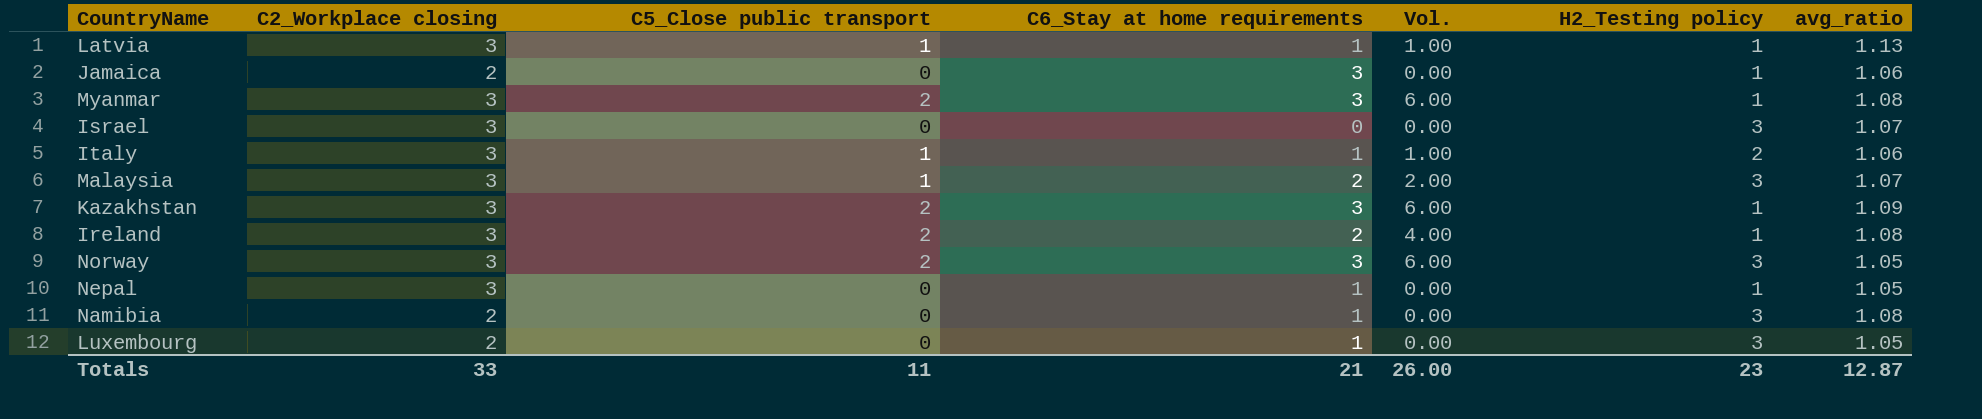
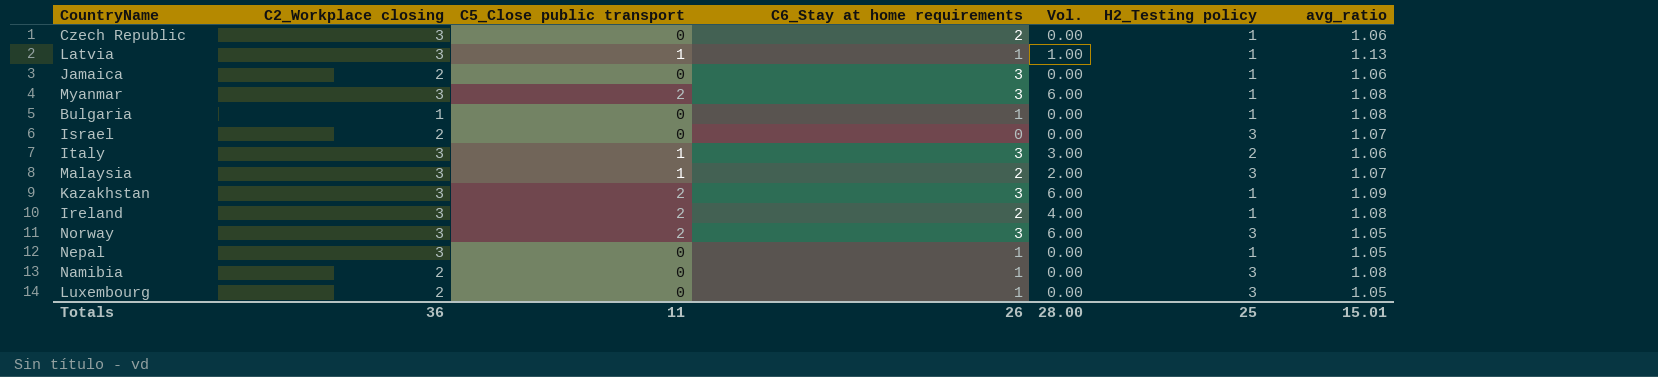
row Czech Republic: none -> 3 | 0 | 2 | 0.00 | 1 | 1.06
row Bulgaria: none -> 1 | 0 | 1 | 0.00 | 1 | 1.08
Israel | C2_Workplace closing: 3 -> 2
Italy | C6_Stay at home requirements: 1 -> 3
Italy | Vol.: 1.00 -> 3.00
Totals | C2_Workplace closing: 33 -> 36
Totals | C6_Stay at home requirements: 21 -> 26
Totals | Vol.: 26.00 -> 28.00
Totals | H2_Testing policy: 23 -> 25
Totals | avg_ratio: 12.87 -> 15.01

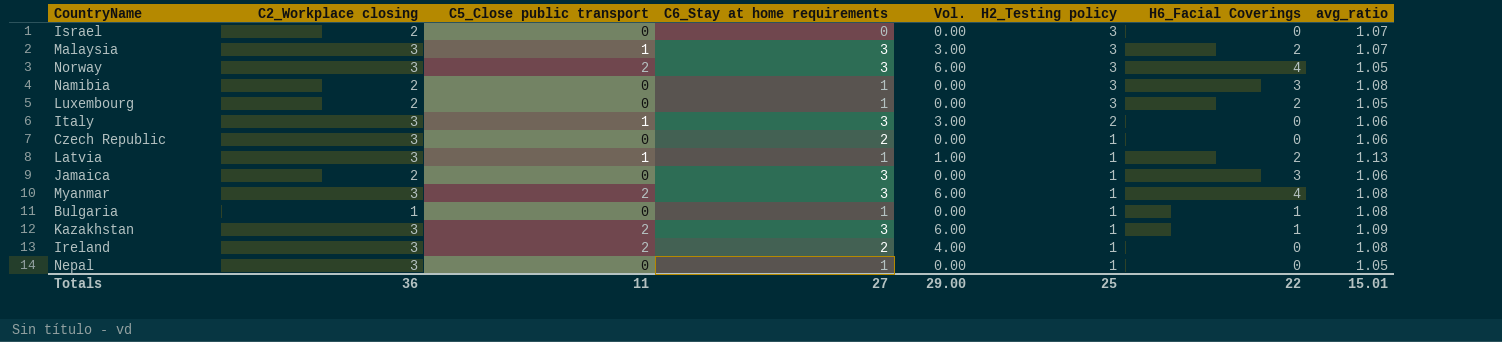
row order: none -> H2_Testing policy descending
column H6_Facial Coverings | position: none -> 7
Malaysia | C6_Stay at home requirements: 2 -> 3
Malaysia | Vol.: 2.00 -> 3.00
Totals | C6_Stay at home requirements: 26 -> 27
Totals | Vol.: 28.00 -> 29.00

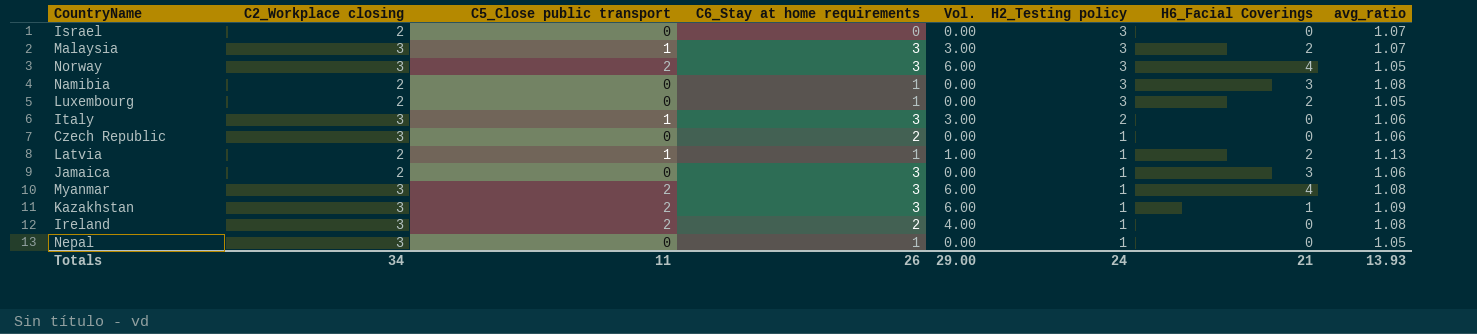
row Bulgaria: 1 | 0 | 1 | 0.00 | 1 | 1 | 1.08 -> none
Latvia | C2_Workplace closing: 3 -> 2
Totals | C2_Workplace closing: 36 -> 34
Totals | C6_Stay at home requirements: 27 -> 26
Totals | H2_Testing policy: 25 -> 24
Totals | H6_Facial Coverings: 22 -> 21
Totals | avg_ratio: 15.01 -> 13.93

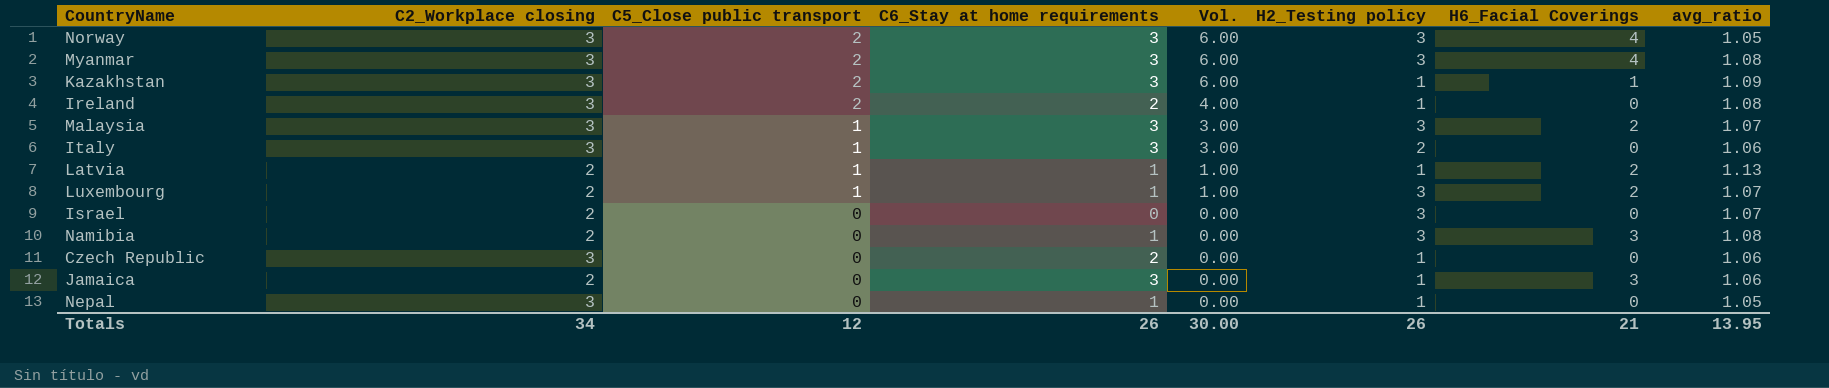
row order: H2_Testing policy descending -> C5_Close public transport descending
Myanmar | H2_Testing policy: 1 -> 3
Luxembourg | C5_Close public transport: 0 -> 1
Luxembourg | Vol.: 0.00 -> 1.00
Luxembourg | avg_ratio: 1.05 -> 1.07
Totals | C5_Close public transport: 11 -> 12
Totals | Vol.: 29.00 -> 30.00
Totals | H2_Testing policy: 24 -> 26
Totals | avg_ratio: 13.93 -> 13.95

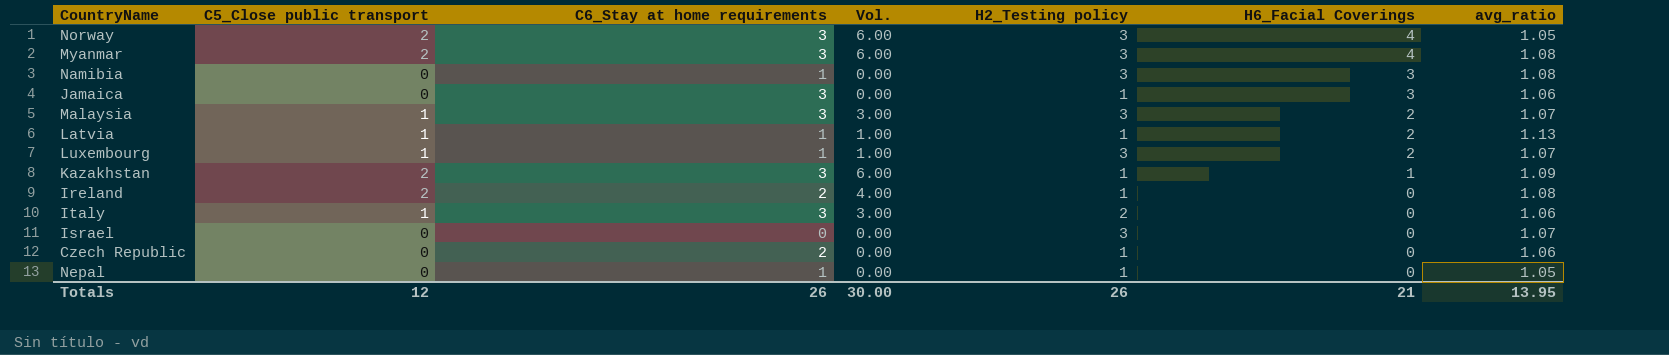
row order: C5_Close public transport descending -> H6_Facial Coverings descending
column C2_Workplace closing | position: 2 -> none

